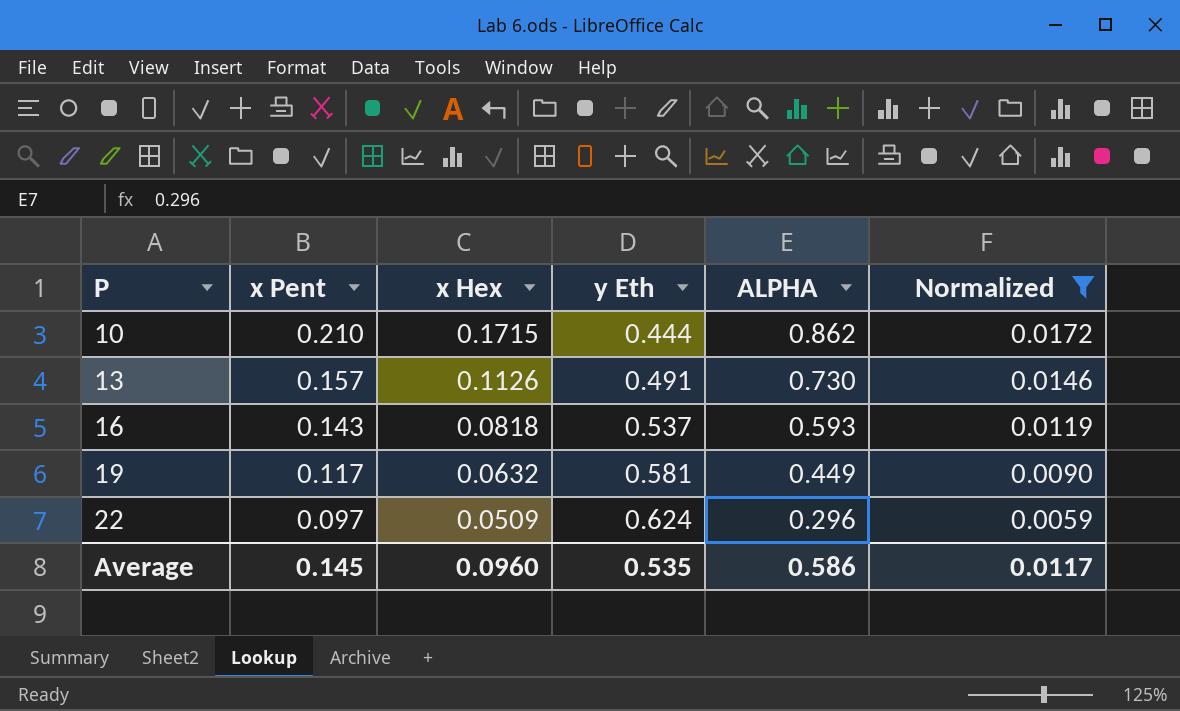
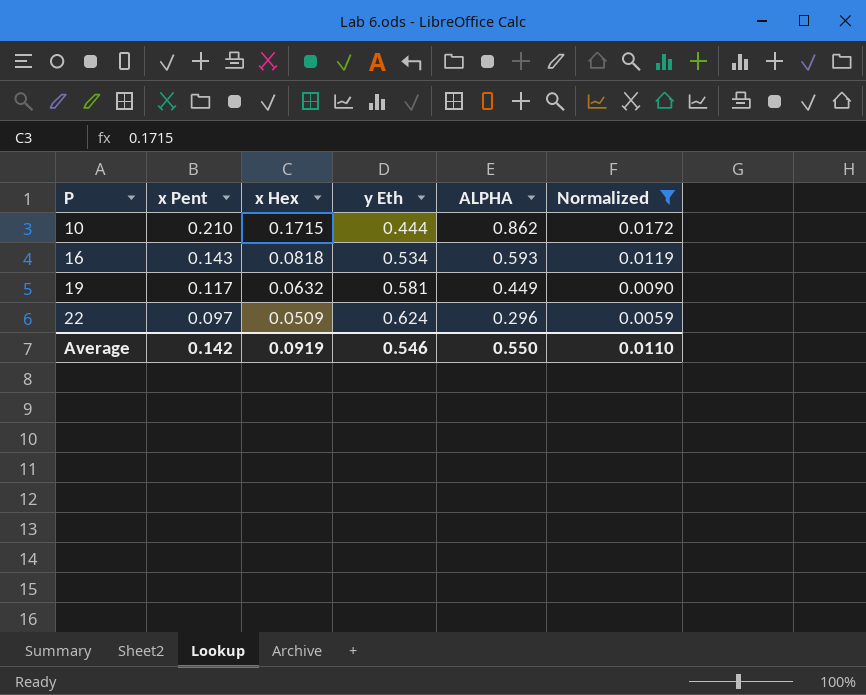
row 13: 0.157 | 0.1126 | 0.491 | 0.730 | 0.0146 -> none
16 | y Eth: 0.537 -> 0.534
Average | x Pent: 0.145 -> 0.142
Average | x Hex: 0.0960 -> 0.0919
Average | y Eth: 0.535 -> 0.546
Average | ALPHA: 0.586 -> 0.550
Average | Normalized: 0.0117 -> 0.0110

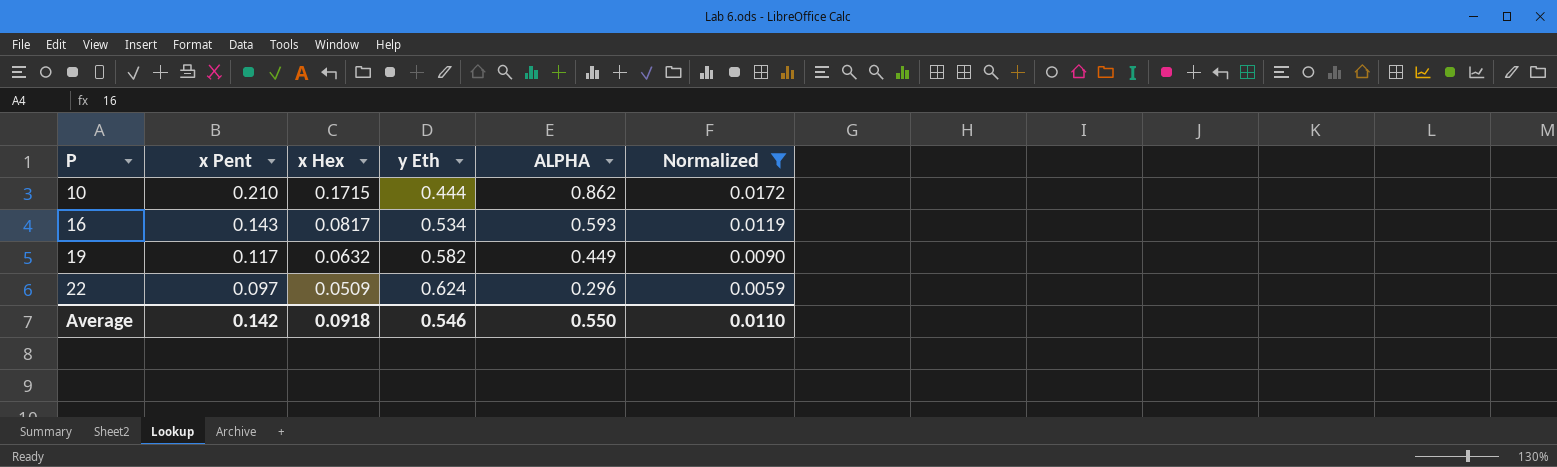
16 | x Hex: 0.0818 -> 0.0817
19 | y Eth: 0.581 -> 0.582
Average | x Hex: 0.0919 -> 0.0918

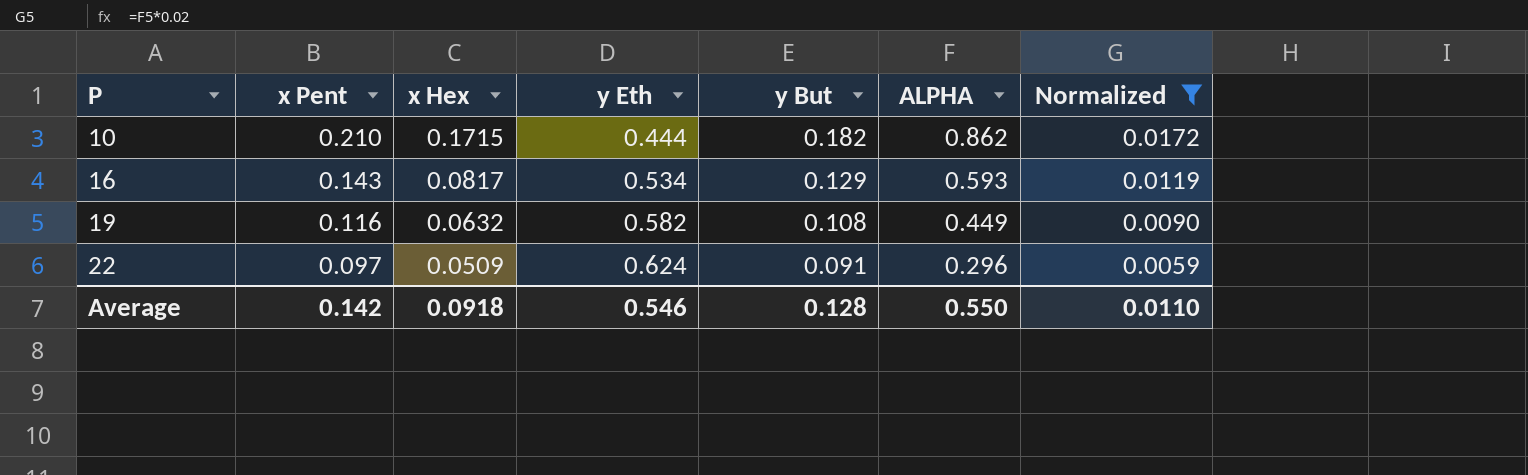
column y But | position: none -> 5
19 | x Pent: 0.117 -> 0.116

